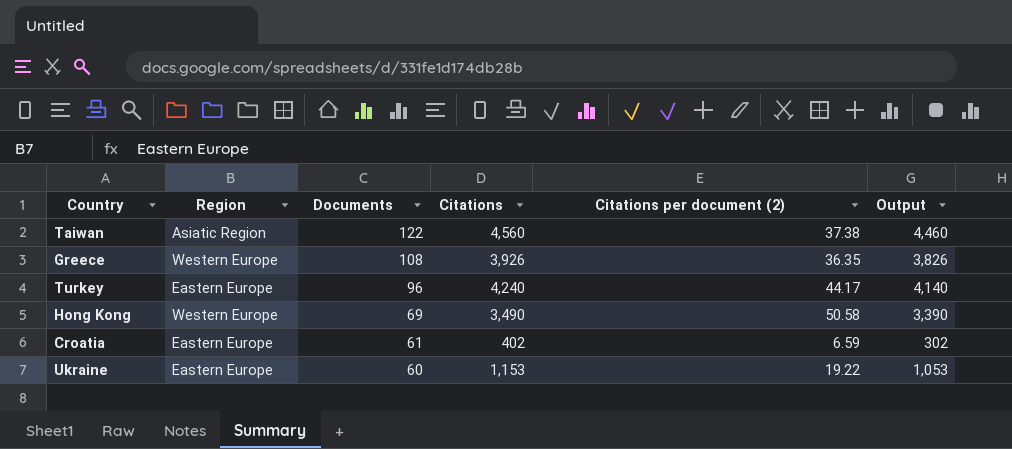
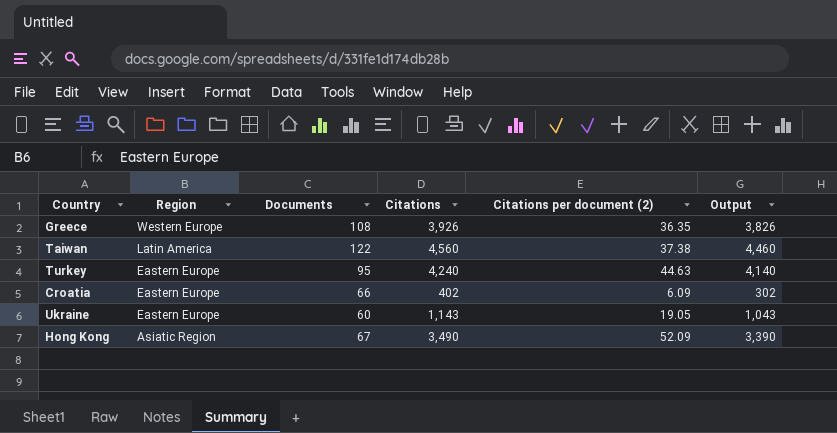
row order: Documents descending -> Region descending
Taiwan | Region: Asiatic Region -> Latin America
Turkey | Documents: 96 -> 95
Turkey | Citations per document (2): 44.17 -> 44.63
Croatia | Documents: 61 -> 66
Croatia | Citations per document (2): 6.59 -> 6.09
Ukraine | Citations: 1,153 -> 1,143
Ukraine | Citations per document (2): 19.22 -> 19.05
Ukraine | Output: 1,053 -> 1,043
Hong Kong | Region: Western Europe -> Asiatic Region
Hong Kong | Documents: 69 -> 67
Hong Kong | Citations per document (2): 50.58 -> 52.09

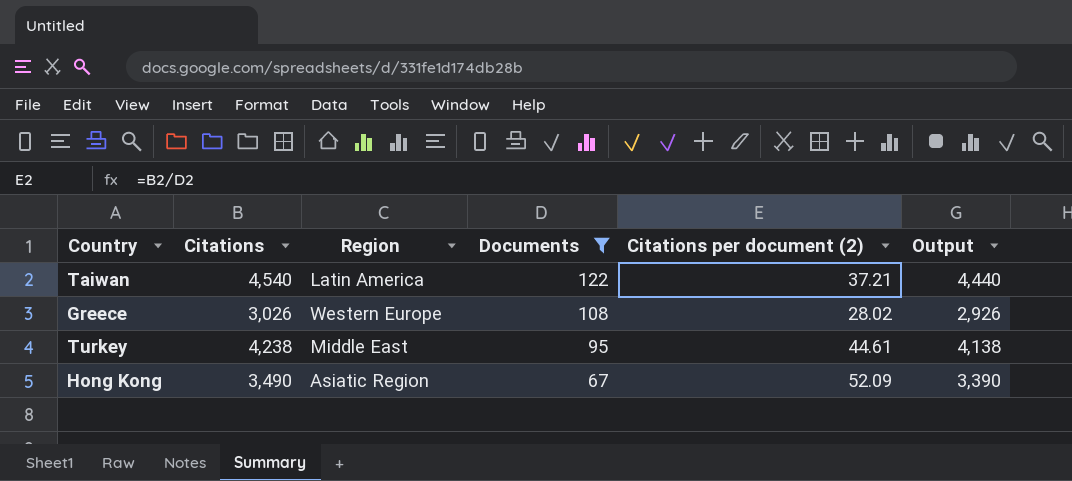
filter: none -> Documents >= 67
row order: Region descending -> Documents descending
column Citations | position: 4 -> 2
Taiwan | Citations: 4,560 -> 4,540
Taiwan | Citations per document (2): 37.38 -> 37.21
Taiwan | Output: 4,460 -> 4,440
Greece | Citations: 3,926 -> 3,026
Greece | Citations per document (2): 36.35 -> 28.02
Greece | Output: 3,826 -> 2,926
Turkey | Citations: 4,240 -> 4,238
Turkey | Region: Eastern Europe -> Middle East
Turkey | Citations per document (2): 44.63 -> 44.61
Turkey | Output: 4,140 -> 4,138

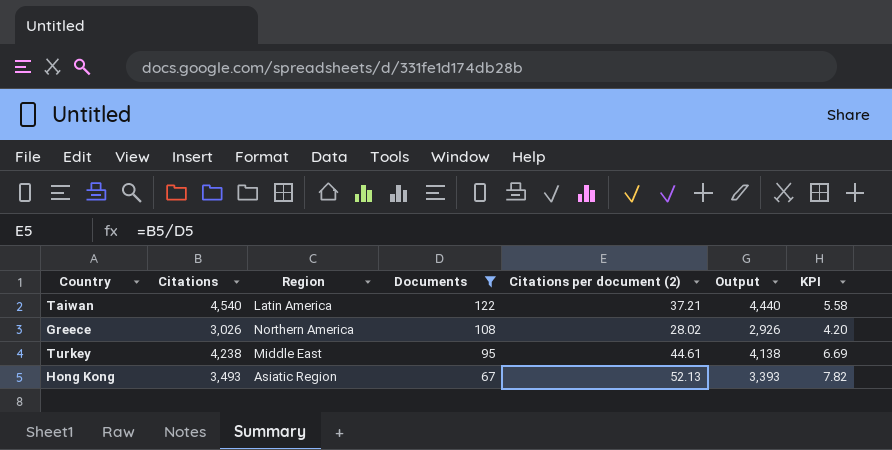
column KPI | formula: none -> [Citations per document (2)] * 0.15
Greece | Region: Western Europe -> Northern America
Hong Kong | Citations: 3,490 -> 3,493
Hong Kong | Citations per document (2): 52.09 -> 52.13
Hong Kong | Output: 3,390 -> 3,393

